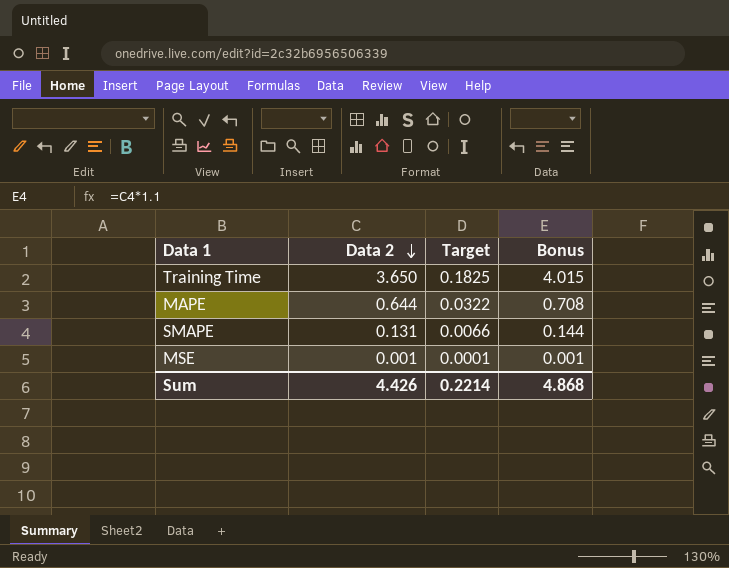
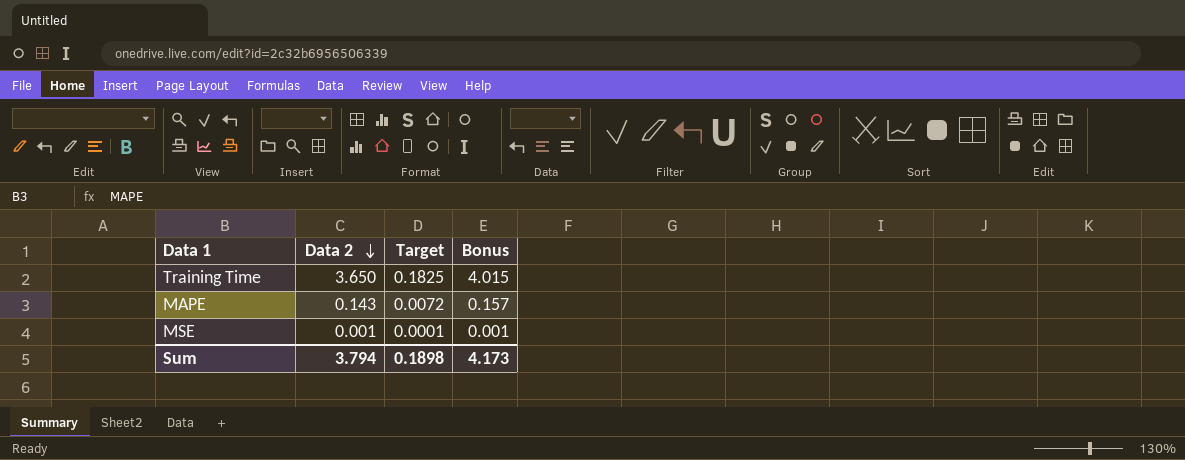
row SMAPE: 0.131 | 0.0066 | 0.144 -> none
MAPE | Data 2: 0.644 -> 0.143
MAPE | Target: 0.0322 -> 0.0072
MAPE | Bonus: 0.708 -> 0.157
Sum | Data 2: 4.426 -> 3.794
Sum | Target: 0.2214 -> 0.1898
Sum | Bonus: 4.868 -> 4.173

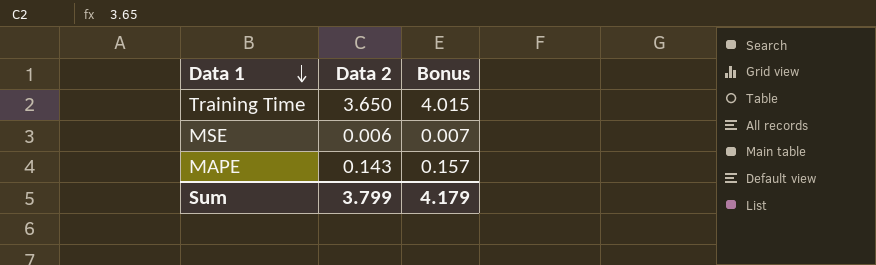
row order: Data 2 descending -> Data 1 descending
column Target | formula: [Data 2] * 0.05 -> none
MSE | Data 2: 0.001 -> 0.006
MSE | Bonus: 0.001 -> 0.007
Sum | Data 2: 3.794 -> 3.799
Sum | Bonus: 4.173 -> 4.179

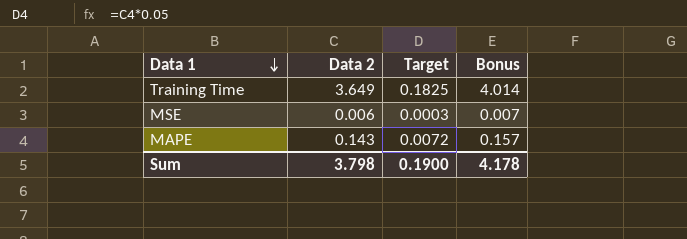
column Target | formula: none -> [Data 2] * 0.05
Training Time | Data 2: 3.650 -> 3.649
Training Time | Bonus: 4.015 -> 4.014
Sum | Data 2: 3.799 -> 3.798
Sum | Bonus: 4.179 -> 4.178

